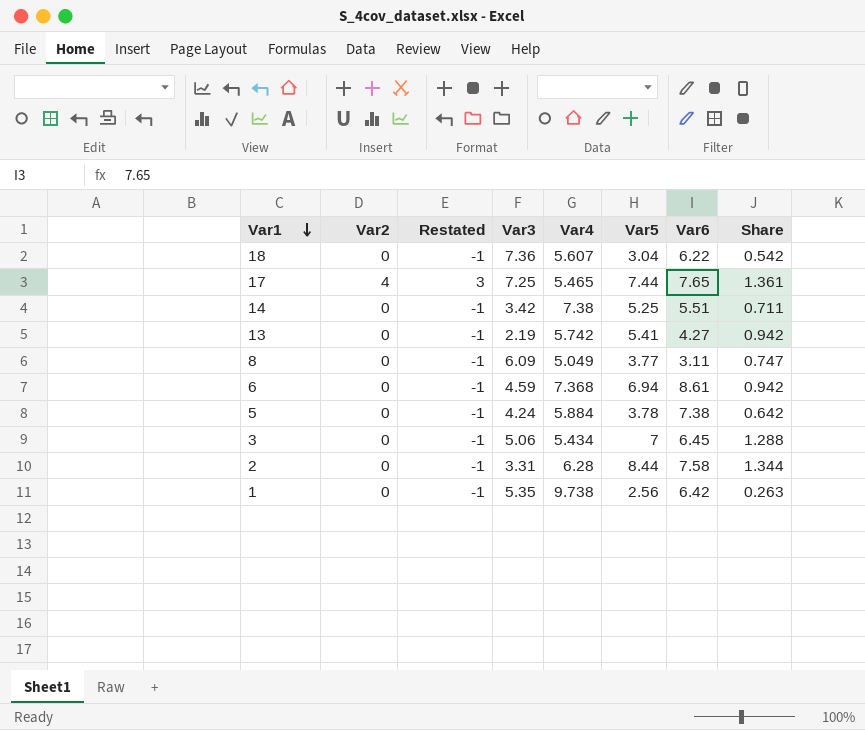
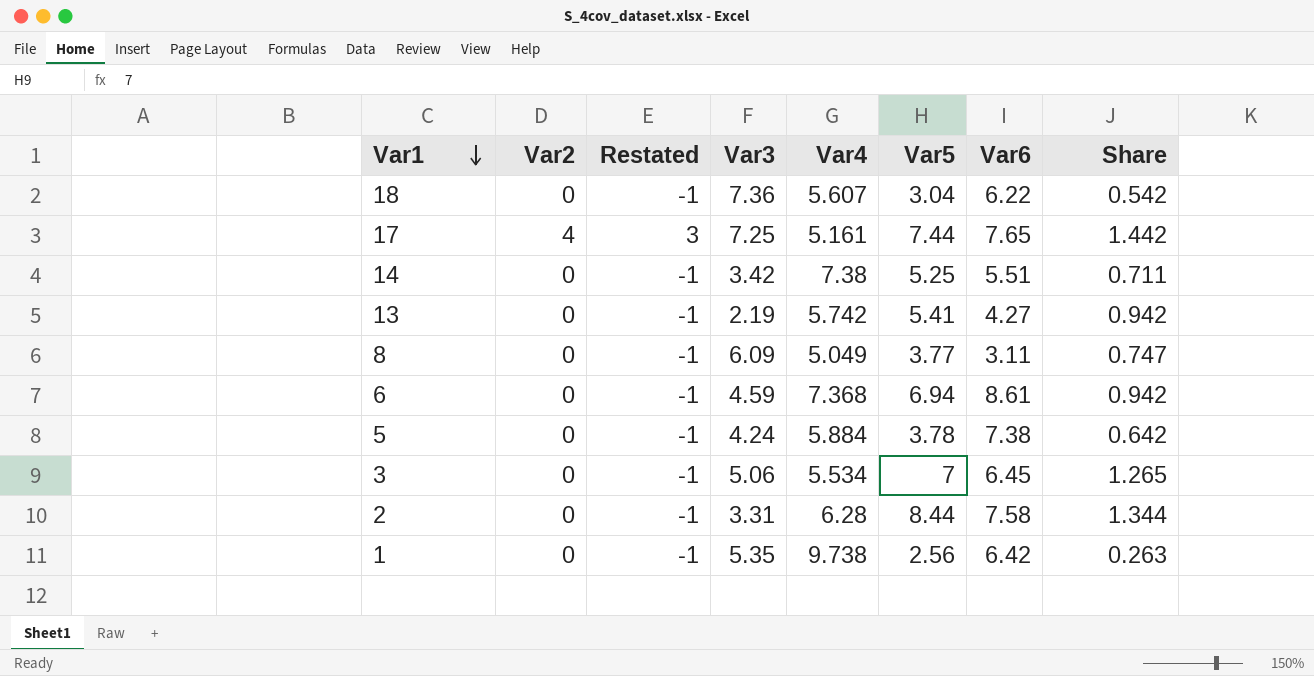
17 | Var4: 5.465 -> 5.161
17 | Share: 1.361 -> 1.442
3 | Var4: 5.434 -> 5.534
3 | Share: 1.288 -> 1.265

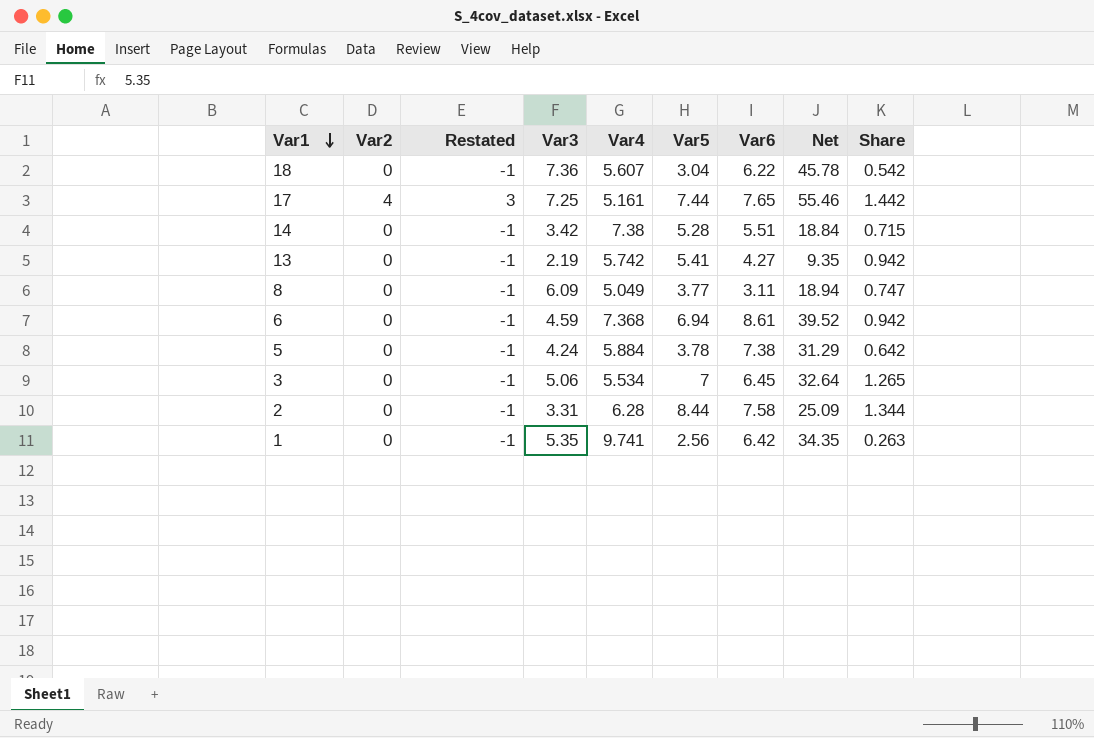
column Net | formula: none -> [Var3] * [Var6]
14 | Var5: 5.25 -> 5.28
14 | Share: 0.711 -> 0.715
1 | Var4: 9.738 -> 9.741

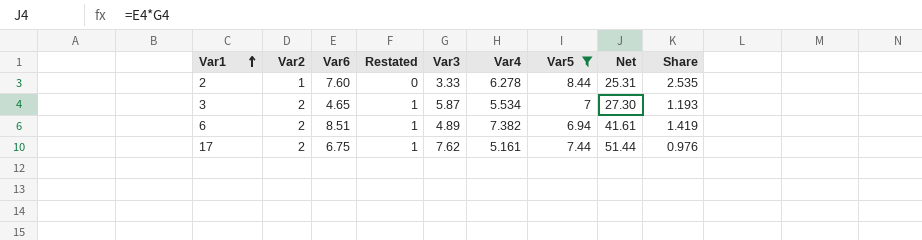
filter: none -> Var5 >= 6.94
row order: Var1 descending -> Var1 ascending
column Var6 | position: 7 -> 3
column Share | formula: [Var5] / [Var4] -> [Var5] / [Var3]
2 | Var2: 0 -> 1
2 | Var6: 7.58 -> 7.60
2 | Restated: -1 -> 0
2 | Var3: 3.31 -> 3.33
2 | Var4: 6.28 -> 6.278
2 | Net: 25.09 -> 25.31
3 | Var2: 0 -> 2
3 | Var6: 6.45 -> 4.65
3 | Restated: -1 -> 1
3 | Var3: 5.06 -> 5.87
3 | Net: 32.64 -> 27.30
6 | Var2: 0 -> 2
6 | Var6: 8.61 -> 8.51
6 | Restated: -1 -> 1
6 | Var3: 4.59 -> 4.89
6 | Var4: 7.368 -> 7.382
6 | Net: 39.52 -> 41.61
17 | Var2: 4 -> 2
17 | Var6: 7.65 -> 6.75
17 | Restated: 3 -> 1
17 | Var3: 7.25 -> 7.62
17 | Net: 55.46 -> 51.44

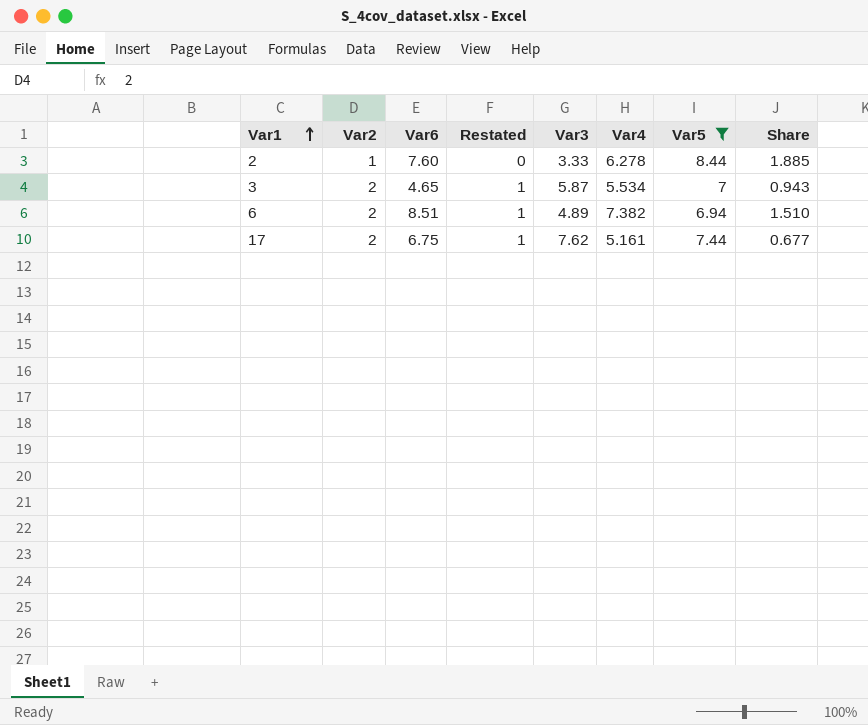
column Net | formula: [Var6] * [Var3] -> none
column Share | formula: [Var5] / [Var3] -> [Var4] / [Var3]

